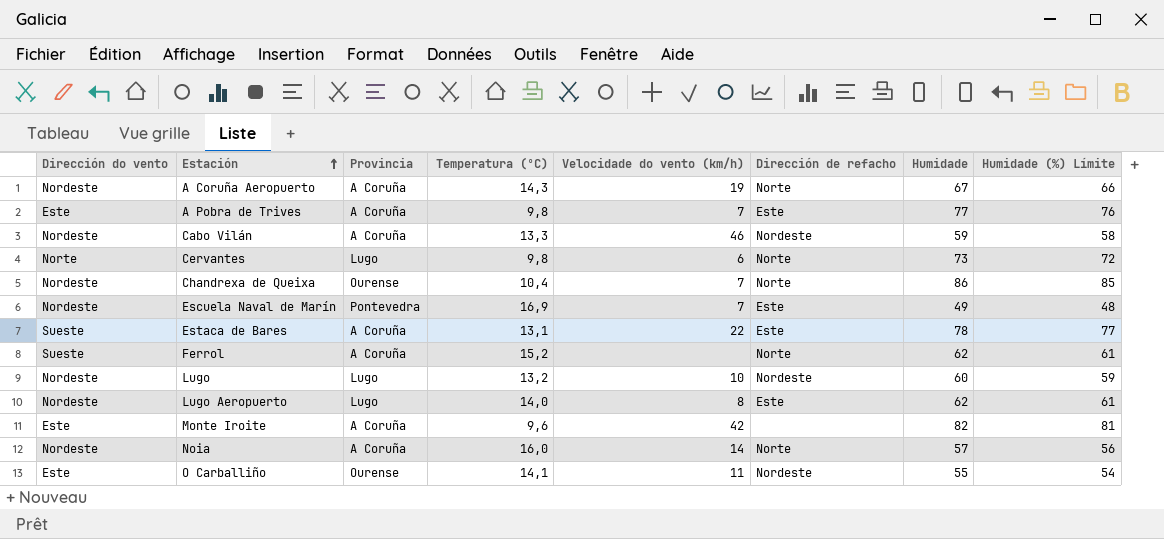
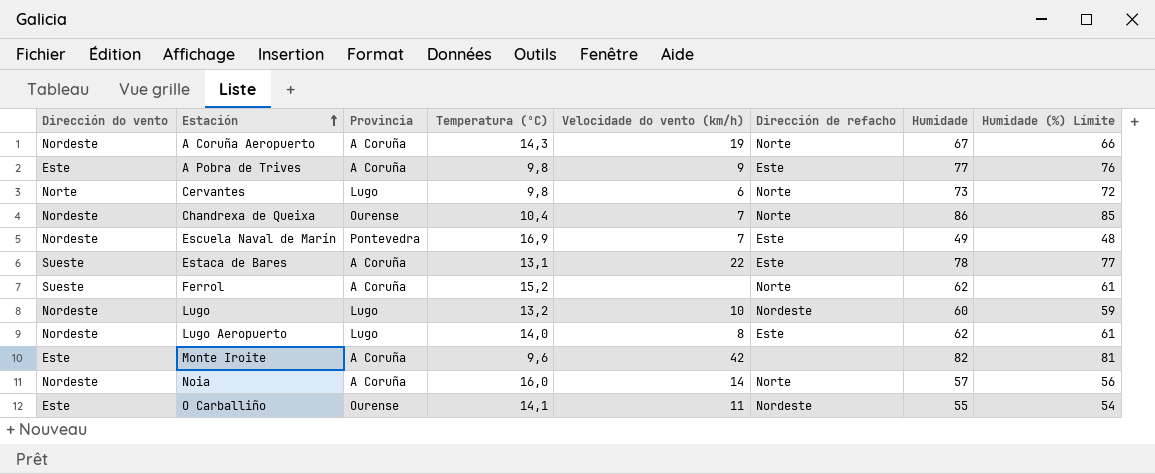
row Cabo Vilán: Nordeste | A Coruña | 13,3 | 46 | Nordeste | 59 | 58 -> none
A Pobra de Trives | Velocidade do vento (km/h): 7 -> 9

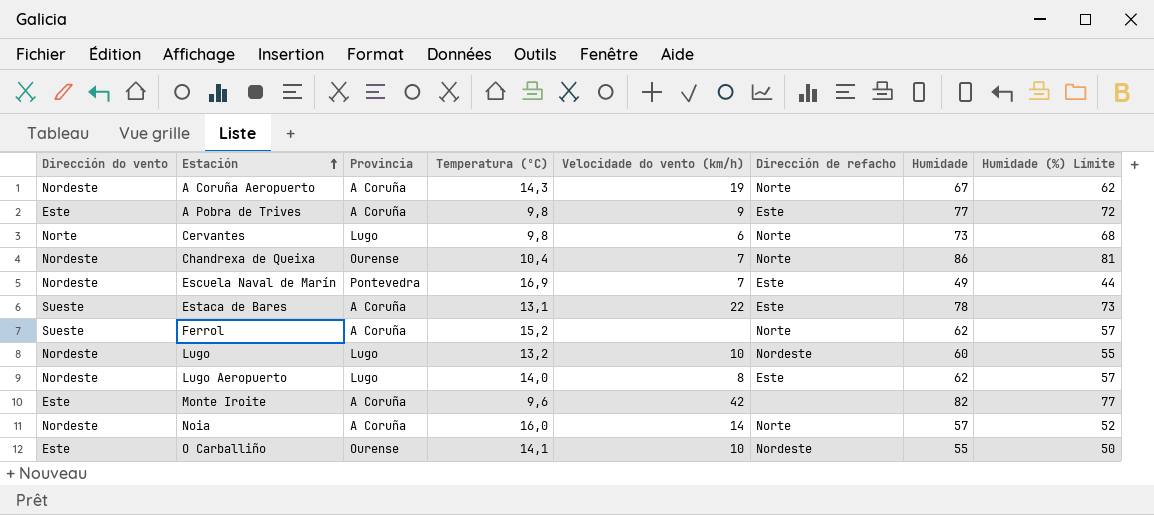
column Humidade (%) Límite | formula: [Humidade] - 1 -> [Humidade] - 5
O Carballiño | Velocidade do vento (km/h): 11 -> 10

